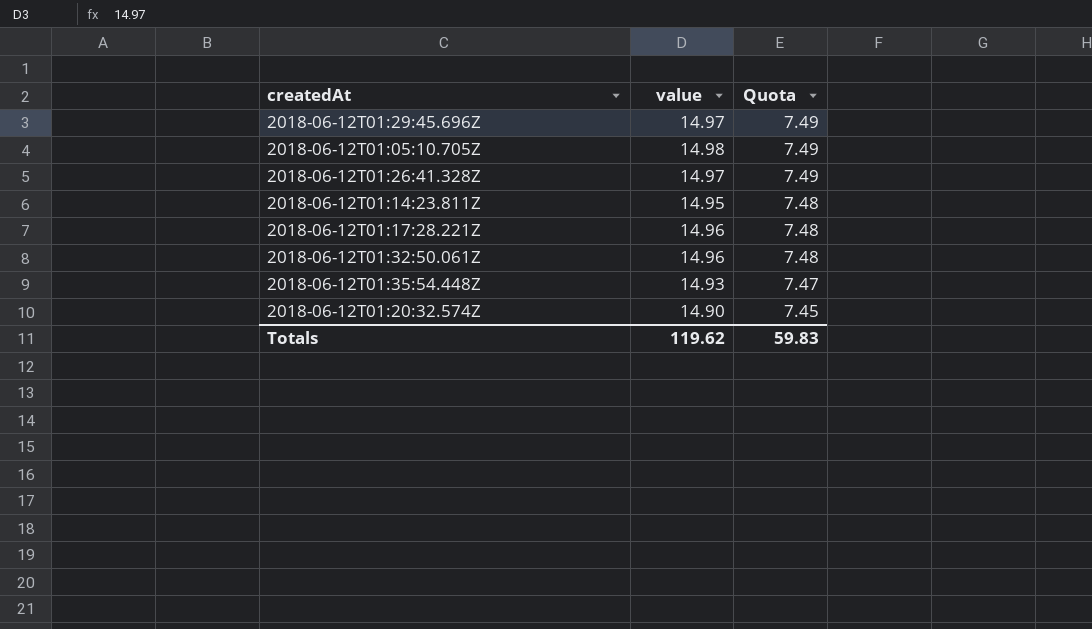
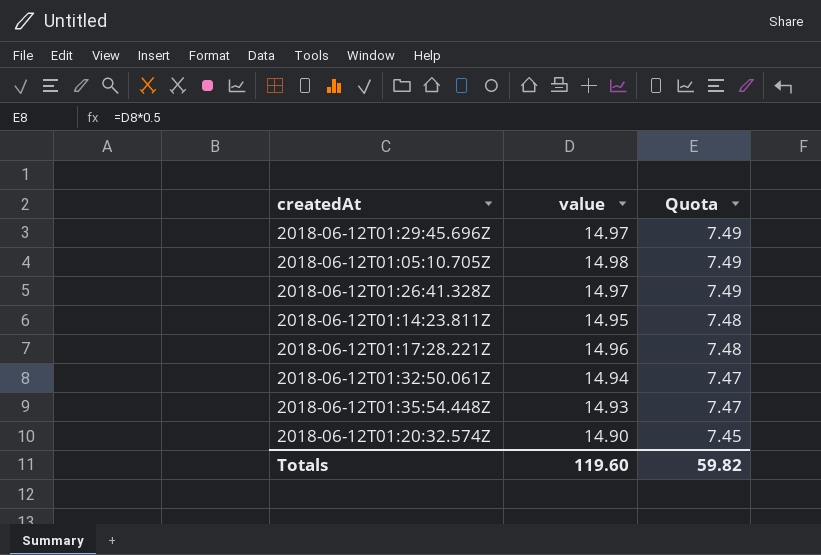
2018-06-12T01:32:50.061Z | value: 14.96 -> 14.94
2018-06-12T01:32:50.061Z | Quota: 7.48 -> 7.47
Totals | value: 119.62 -> 119.60
Totals | Quota: 59.83 -> 59.82

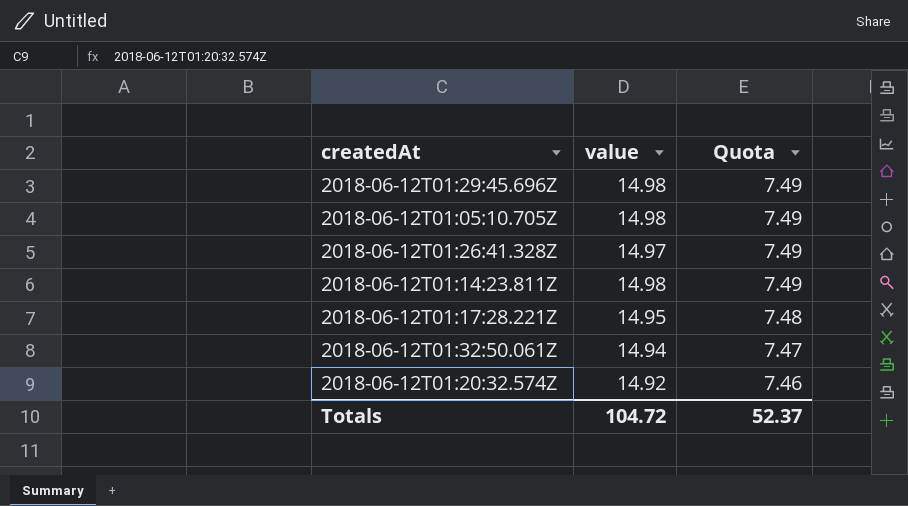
row 2018-06-12T01:35:54.448Z: 14.93 | 7.47 -> none
2018-06-12T01:29:45.696Z | value: 14.97 -> 14.98
2018-06-12T01:14:23.811Z | value: 14.95 -> 14.98
2018-06-12T01:14:23.811Z | Quota: 7.48 -> 7.49
2018-06-12T01:17:28.221Z | value: 14.96 -> 14.95
2018-06-12T01:20:32.574Z | value: 14.90 -> 14.92
2018-06-12T01:20:32.574Z | Quota: 7.45 -> 7.46
Totals | value: 119.60 -> 104.72
Totals | Quota: 59.82 -> 52.37

